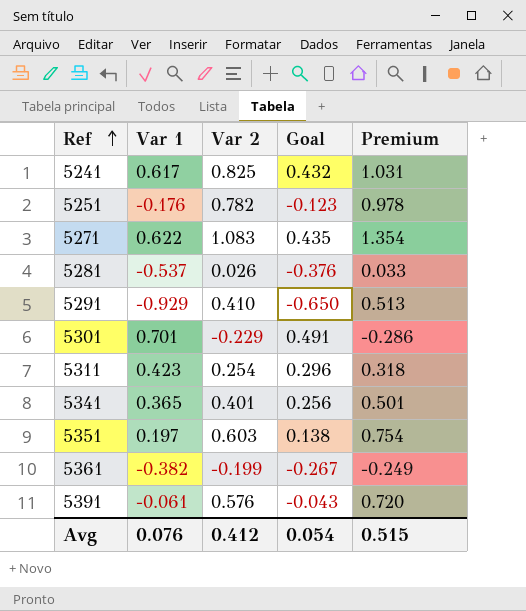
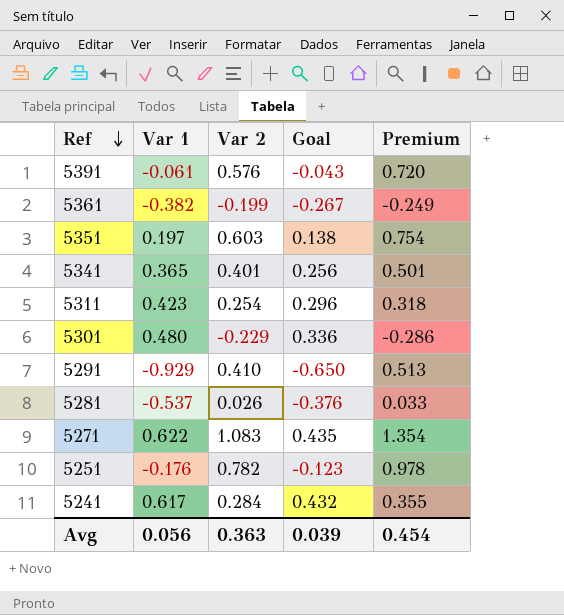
row order: Ref ascending -> Ref descending
5301 | Var 1: 0.701 -> 0.480
5301 | Goal: 0.491 -> 0.336
5241 | Var 2: 0.825 -> 0.284
5241 | Premium: 1.031 -> 0.355
Avg | Var 1: 0.076 -> 0.056
Avg | Var 2: 0.412 -> 0.363
Avg | Goal: 0.054 -> 0.039
Avg | Premium: 0.515 -> 0.454

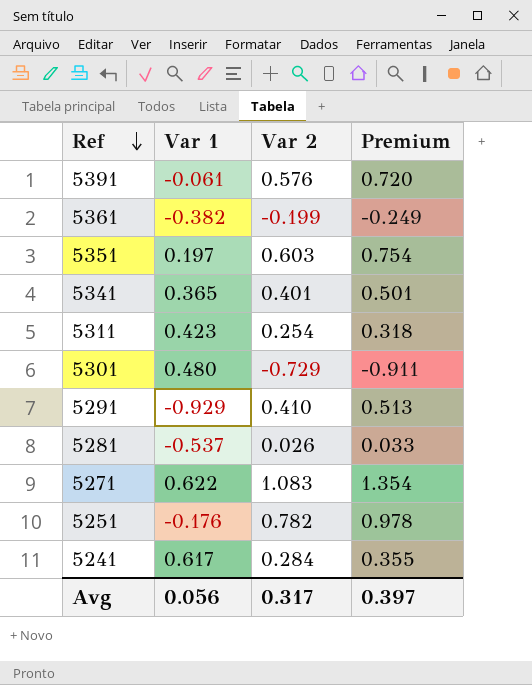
column Goal | formula: [Var 1] * 0.7 -> none
5301 | Var 2: -0.229 -> -0.729
5301 | Premium: -0.286 -> -0.911
Avg | Var 2: 0.363 -> 0.317
Avg | Premium: 0.454 -> 0.397

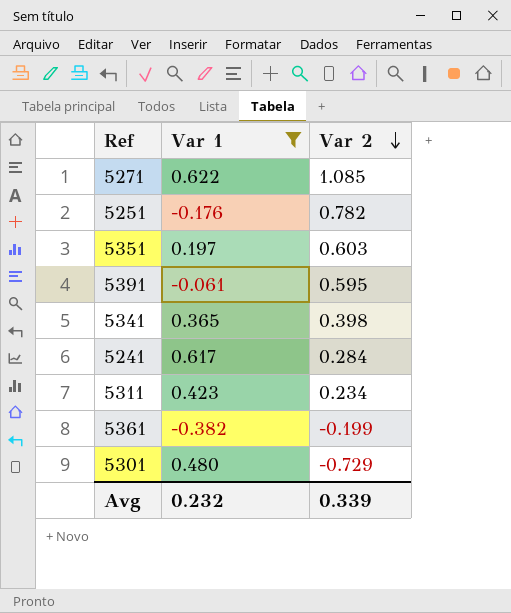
filter: none -> Var 1 >= -0.382
row order: Ref descending -> Var 2 descending
column Premium | formula: [Var 2] * 1.25 -> none
5271 | Var 2: 1.083 -> 1.085
5391 | Var 2: 0.576 -> 0.595
5341 | Var 2: 0.401 -> 0.398
5311 | Var 2: 0.254 -> 0.234
Avg | Var 1: 0.056 -> 0.232
Avg | Var 2: 0.317 -> 0.339

